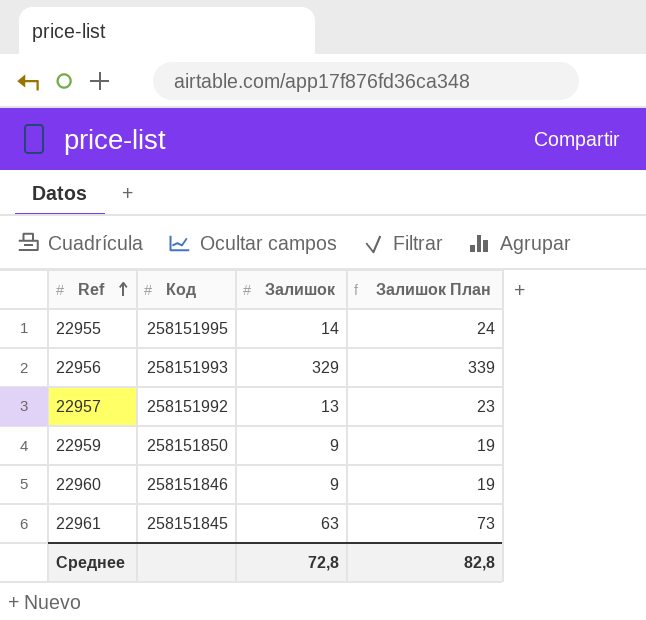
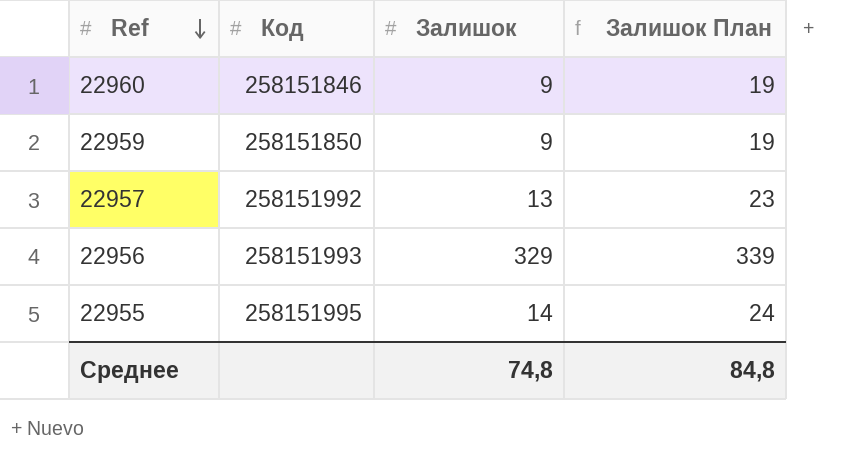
row order: Ref ascending -> Ref descending
row 22961: 258151845 | 63 | 73 -> none
Среднее | Залишок: 72,8 -> 74,8
Среднее | Залишок План: 82,8 -> 84,8

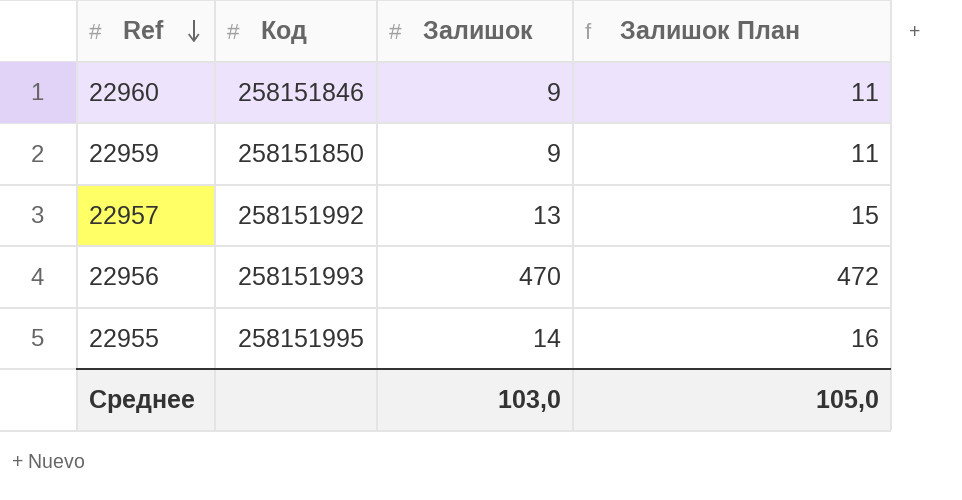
column Залишок План | formula: [Залишок] + 10 -> [Залишок] + 2
22956 | Залишок: 329 -> 470
Среднее | Залишок: 74,8 -> 103,0
Среднее | Залишок План: 84,8 -> 105,0

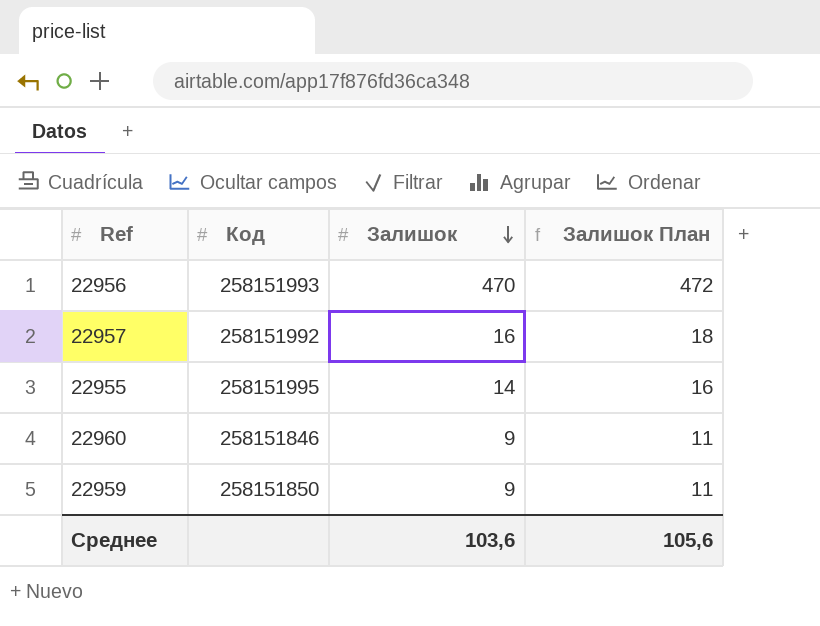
row order: Ref descending -> Залишок descending
22957 | Залишок: 13 -> 16
22957 | Залишок План: 15 -> 18
Среднее | Залишок: 103,0 -> 103,6
Среднее | Залишок План: 105,0 -> 105,6

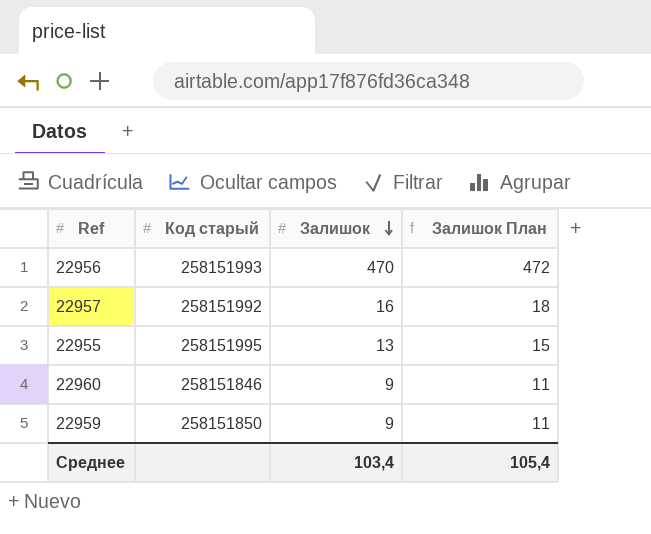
column name: Код -> Код старый
22955 | Залишок: 14 -> 13
22955 | Залишок План: 16 -> 15
Среднее | Залишок: 103,6 -> 103,4
Среднее | Залишок План: 105,6 -> 105,4

